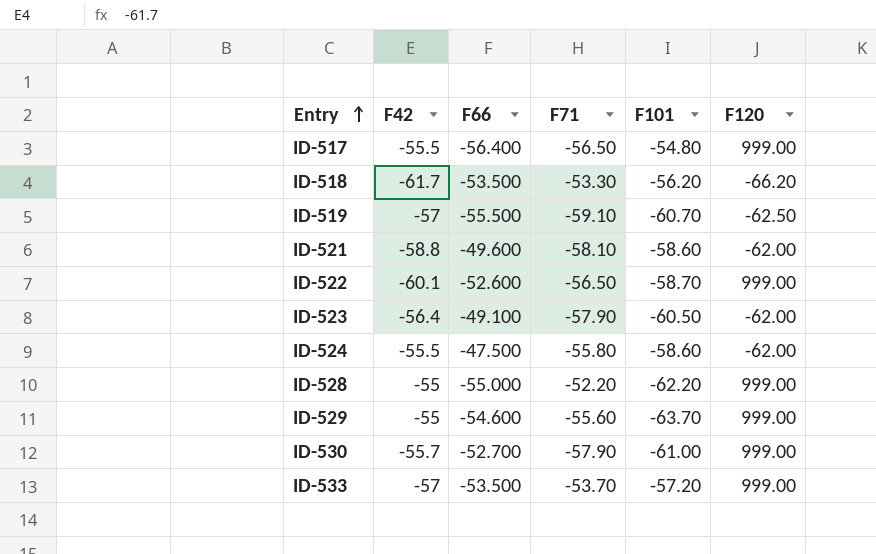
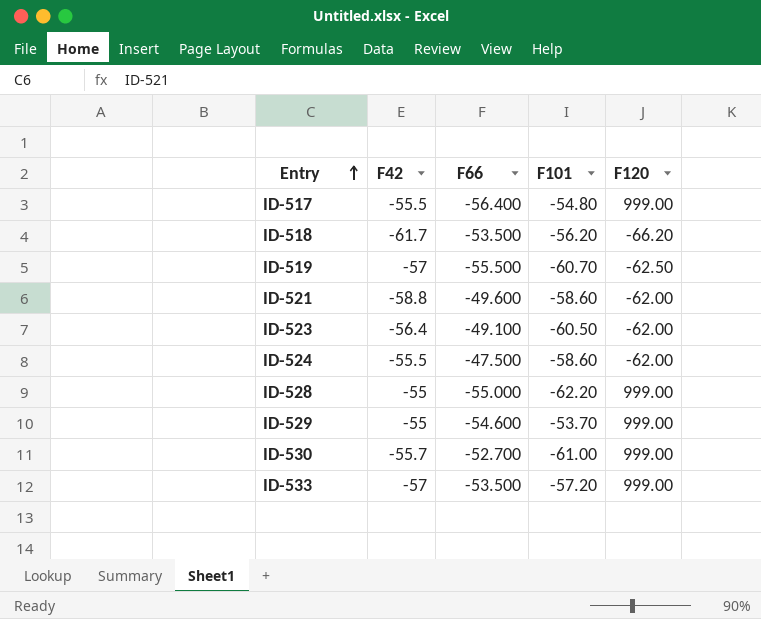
column F71 | position: 4 -> none
row ID-522: -60.1 | -52.600 | -56.50 | -58.70 | 999.00 -> none
ID-529 | F101: -63.70 -> -53.70

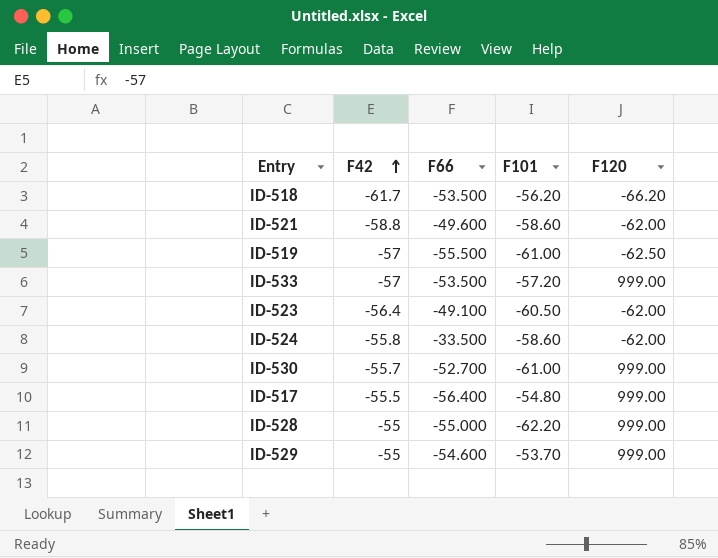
row order: Entry ascending -> F42 ascending
ID-519 | F101: -60.70 -> -61.00
ID-524 | F42: -55.5 -> -55.8
ID-524 | F66: -47.500 -> -33.500

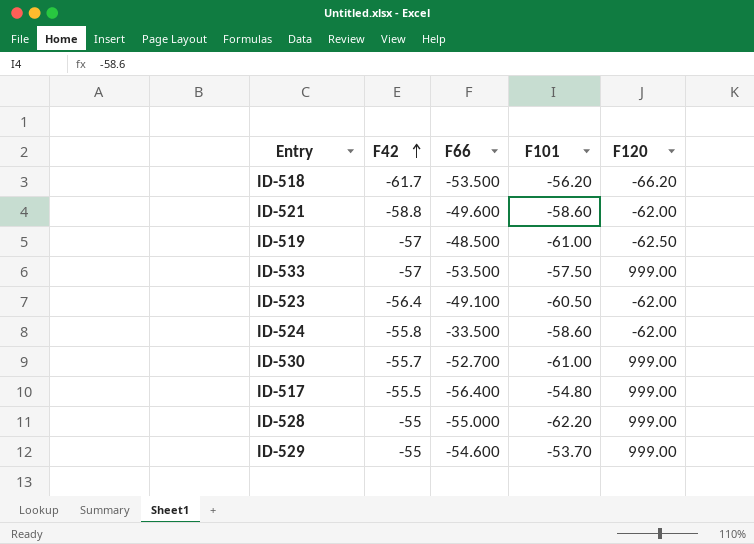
ID-519 | F66: -55.500 -> -48.500
ID-533 | F101: -57.20 -> -57.50

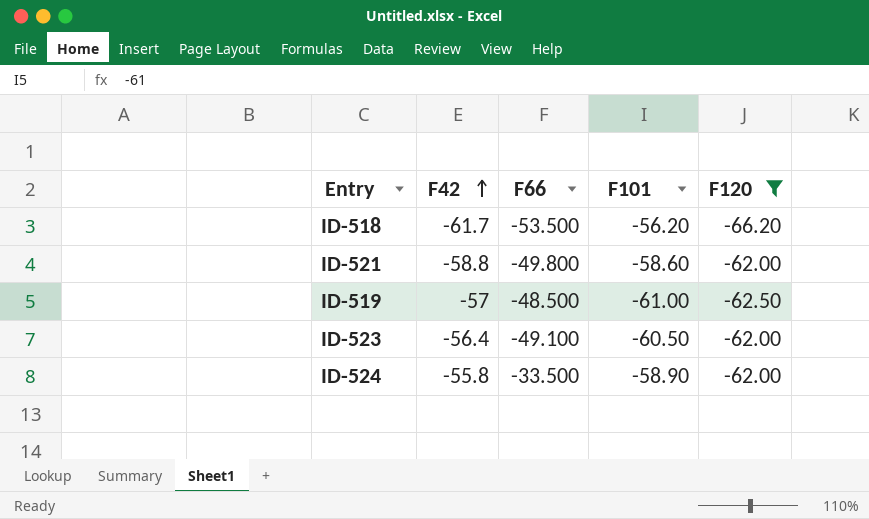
filter: none -> F120 != 999.00
ID-521 | F66: -49.600 -> -49.800
ID-524 | F101: -58.60 -> -58.90

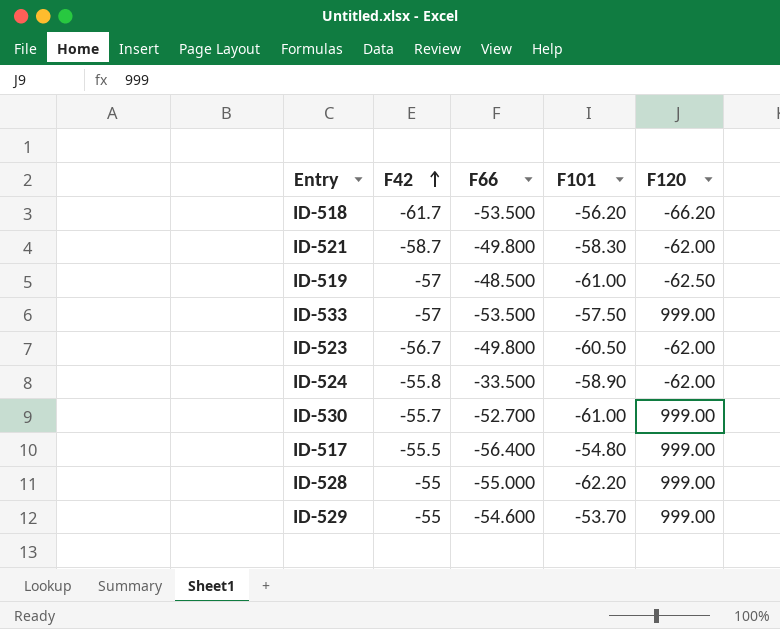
filter: F120 != 999.00 -> none
ID-521 | F42: -58.8 -> -58.7
ID-521 | F101: -58.60 -> -58.30
ID-523 | F42: -56.4 -> -56.7
ID-523 | F66: -49.100 -> -49.800

